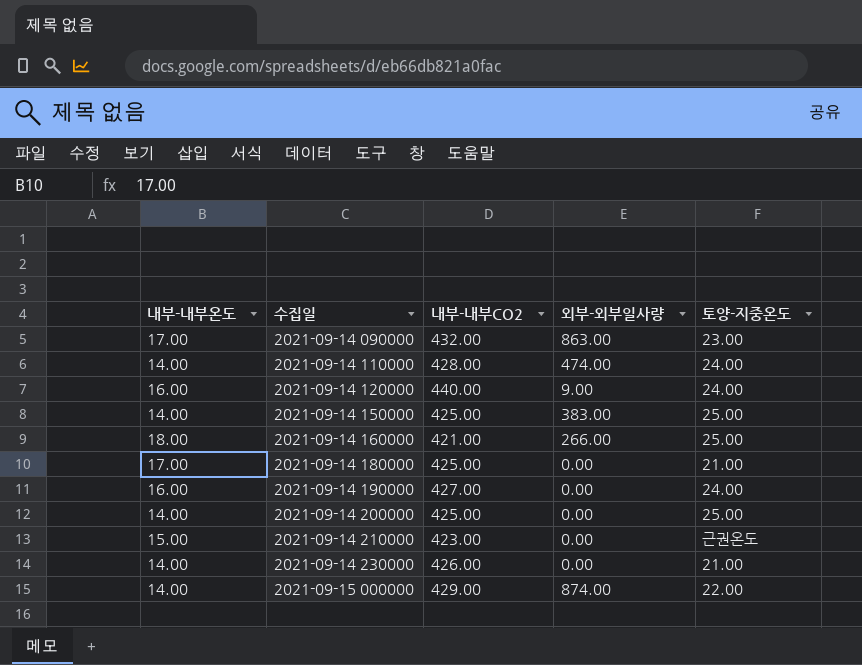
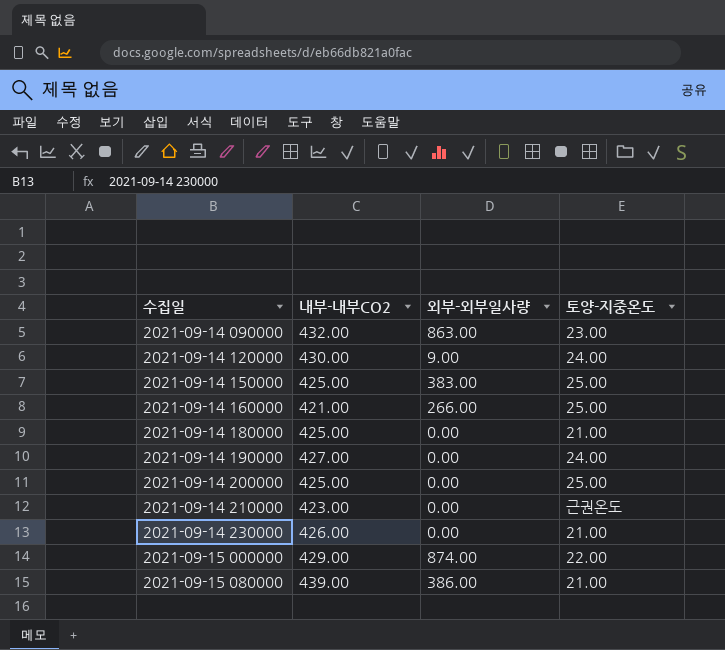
column 내부-내부온도 | position: 1 -> none
row 2021-09-14 110000: 14.00 | 428.00 | 474.00 | 24.00 -> none
2021-09-14 120000 | 내부-내부CO2: 440.00 -> 430.00
row 2021-09-15 080000: none -> 439.00 | 386.00 | 21.00

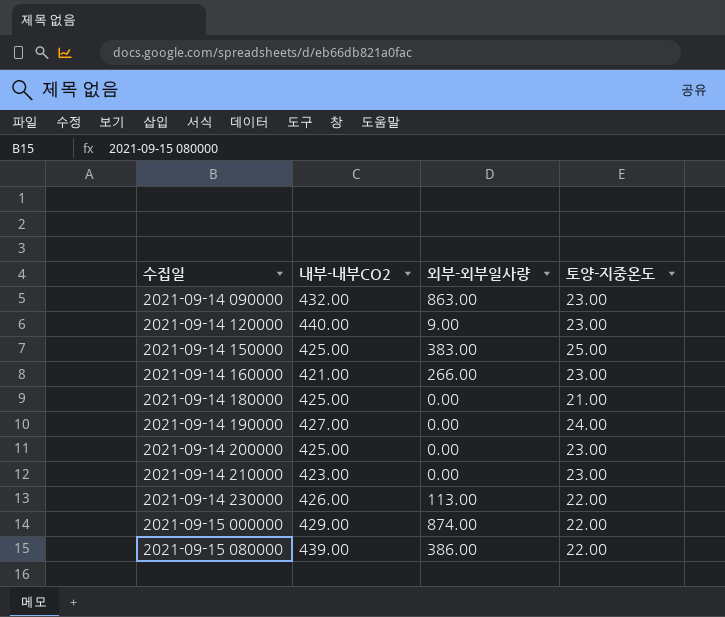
2021-09-14 120000 | 내부-내부CO2: 430.00 -> 440.00
2021-09-14 120000 | 토양-지중온도: 24.00 -> 23.00
2021-09-14 160000 | 토양-지중온도: 25.00 -> 23.00
2021-09-14 200000 | 토양-지중온도: 25.00 -> 23.00
2021-09-14 210000 | 토양-지중온도: 근권온도 -> 23.00
2021-09-14 230000 | 외부-외부일사량: 0.00 -> 113.00
2021-09-14 230000 | 토양-지중온도: 21.00 -> 22.00
2021-09-15 080000 | 토양-지중온도: 21.00 -> 22.00

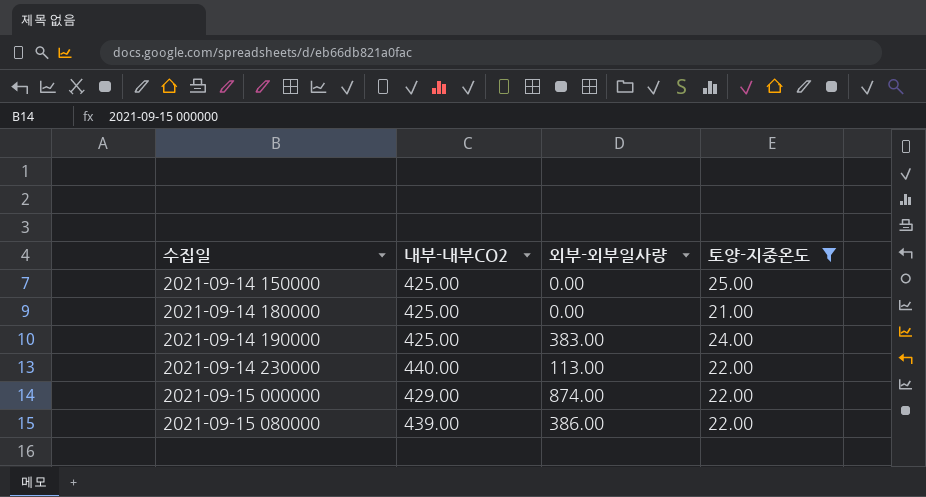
filter: none -> 토양-지중온도 != 23.00
2021-09-14 150000 | 외부-외부일사량: 383.00 -> 0.00
2021-09-14 190000 | 내부-내부CO2: 427.00 -> 425.00
2021-09-14 190000 | 외부-외부일사량: 0.00 -> 383.00
2021-09-14 230000 | 내부-내부CO2: 426.00 -> 440.00

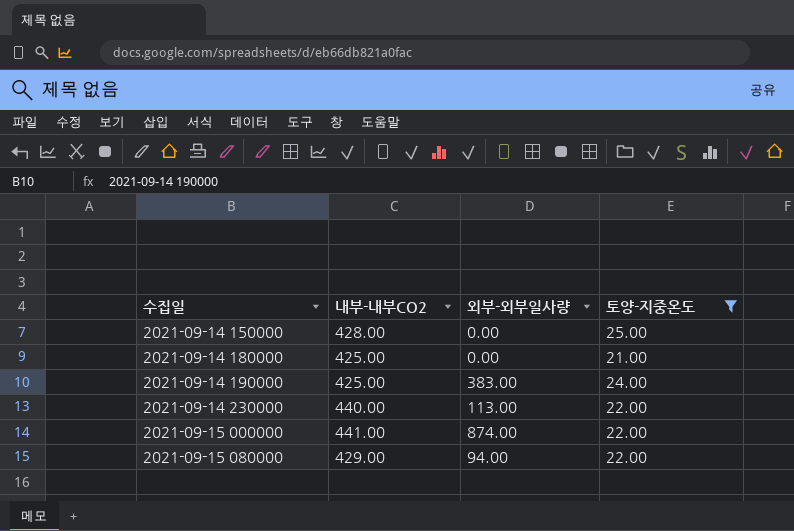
2021-09-14 150000 | 내부-내부CO2: 425.00 -> 428.00
2021-09-15 000000 | 내부-내부CO2: 429.00 -> 441.00
2021-09-15 080000 | 내부-내부CO2: 439.00 -> 429.00
2021-09-15 080000 | 외부-외부일사량: 386.00 -> 94.00

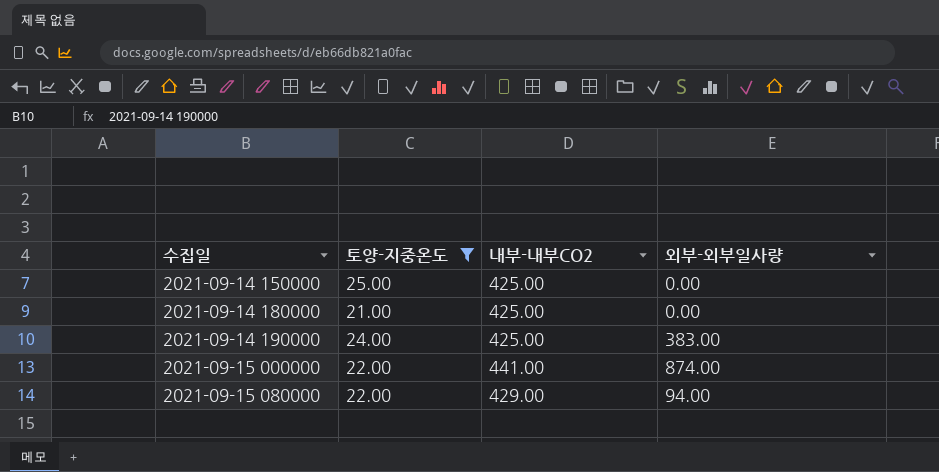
column 토양-지중온도 | position: 4 -> 2
row 2021-09-14 230000: 440.00 | 113.00 | 22.00 -> none
2021-09-14 150000 | 내부-내부CO2: 428.00 -> 425.00

